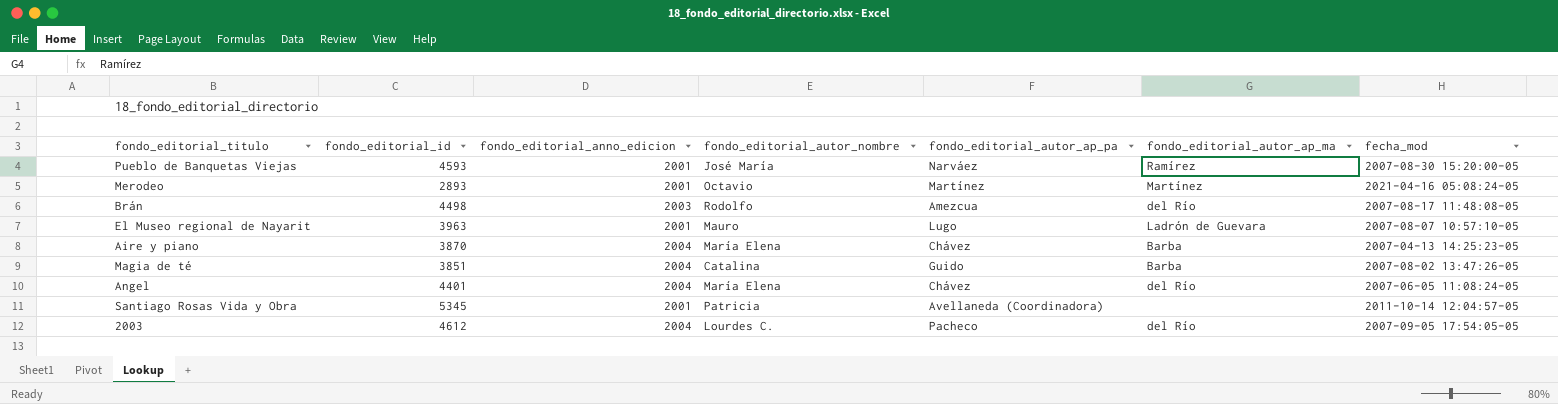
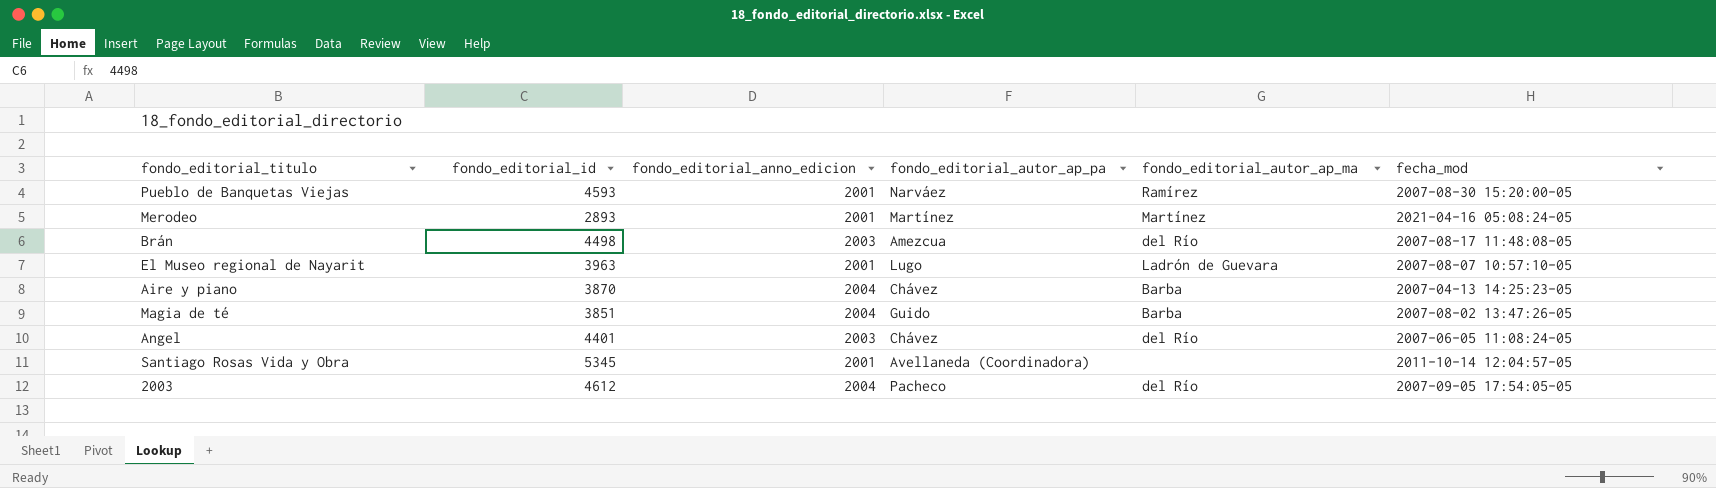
column fondo_editorial_autor_nombre | position: 4 -> none
Angel | fondo_editorial_anno_edicion: 2004 -> 2003

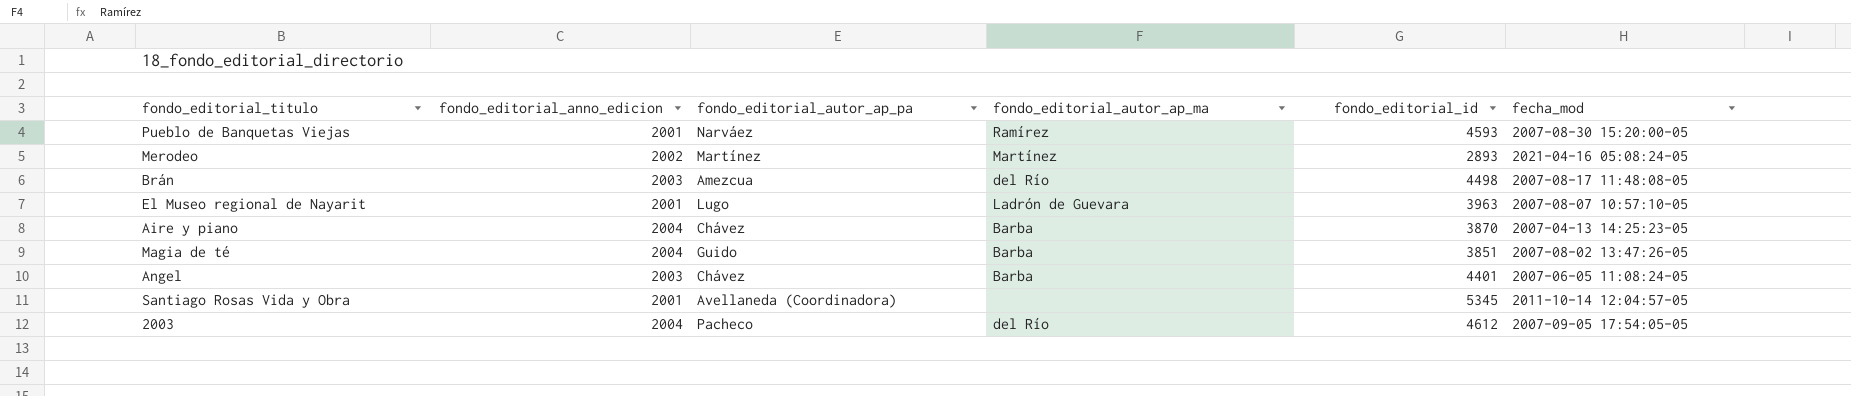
column fondo_editorial_id | position: 2 -> 5
Merodeo | fondo_editorial_anno_edicion: 2001 -> 2002
Angel | fondo_editorial_autor_ap_ma: del Río -> Barba

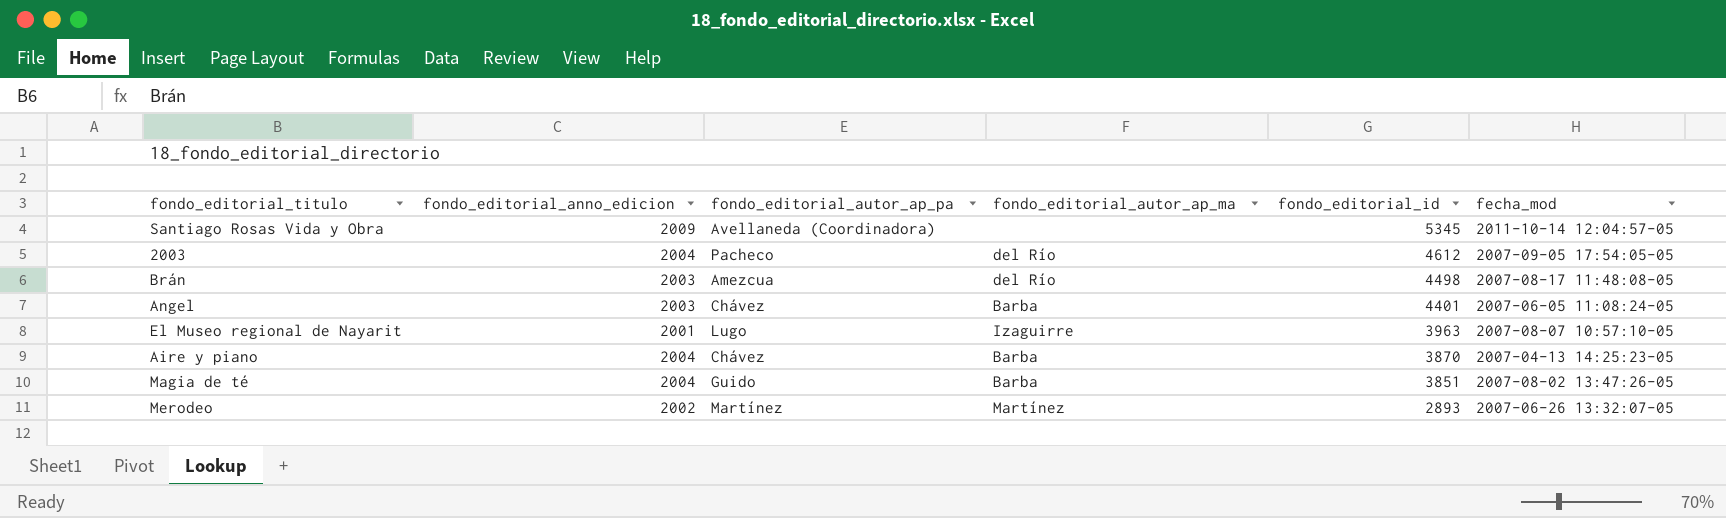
row order: none -> fondo_editorial_id descending
row Pueblo de Banquetas Viejas: 2001 | Narváez | Ramírez | 4593 | 2007-08-30 15:20:00-05 -> none
Santiago Rosas Vida y Obra | fondo_editorial_anno_edicion: 2001 -> 2009
El Museo regional de Nayarit | fondo_editorial_autor_ap_ma: Ladrón de Guevara -> Izaguirre
Merodeo | fecha_mod: 2021-04-16 05:08:24-05 -> 2007-06-26 13:32:07-05

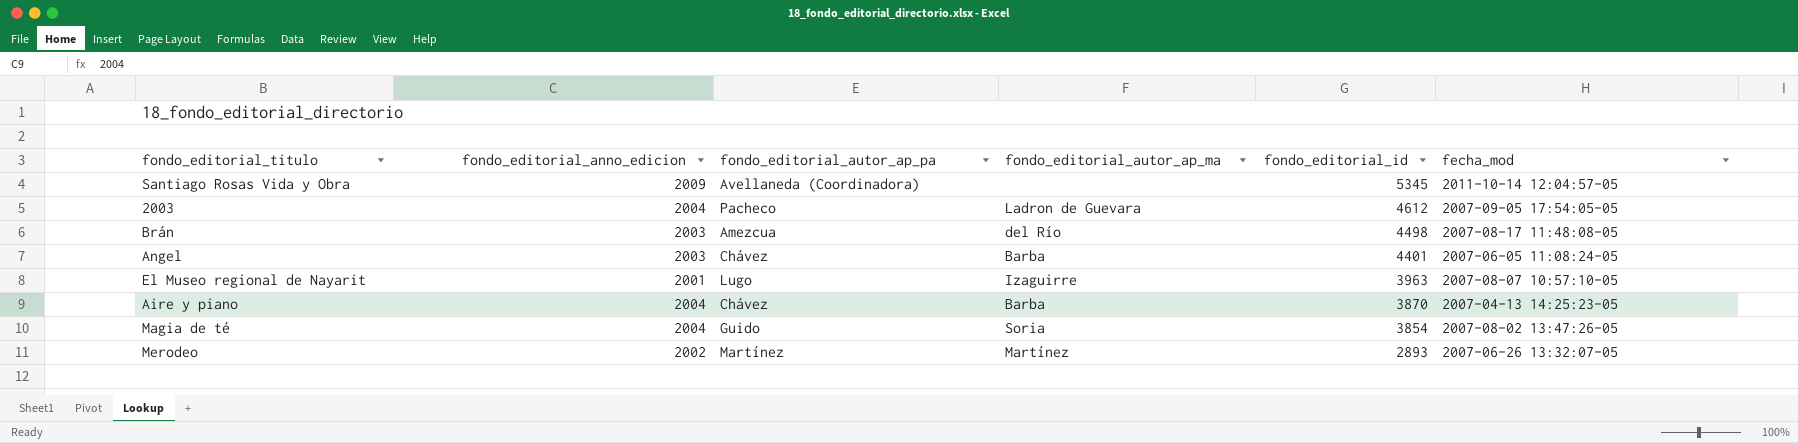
2003 | fondo_editorial_autor_ap_ma: del Río -> Ladron de Guevara
Magia de té | fondo_editorial_autor_ap_ma: Barba -> Soria
Magia de té | fondo_editorial_id: 3851 -> 3854

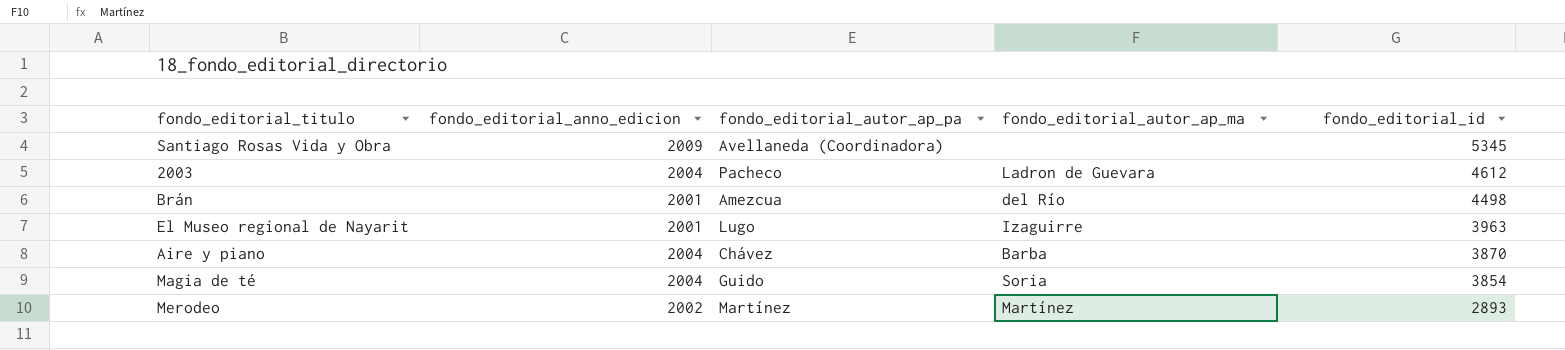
column fecha_mod | position: 6 -> none
row Angel: 2003 | Chávez | Barba | 4401 | 2007-06-05 11:08:24-05 -> none
Brán | fondo_editorial_anno_edicion: 2003 -> 2001

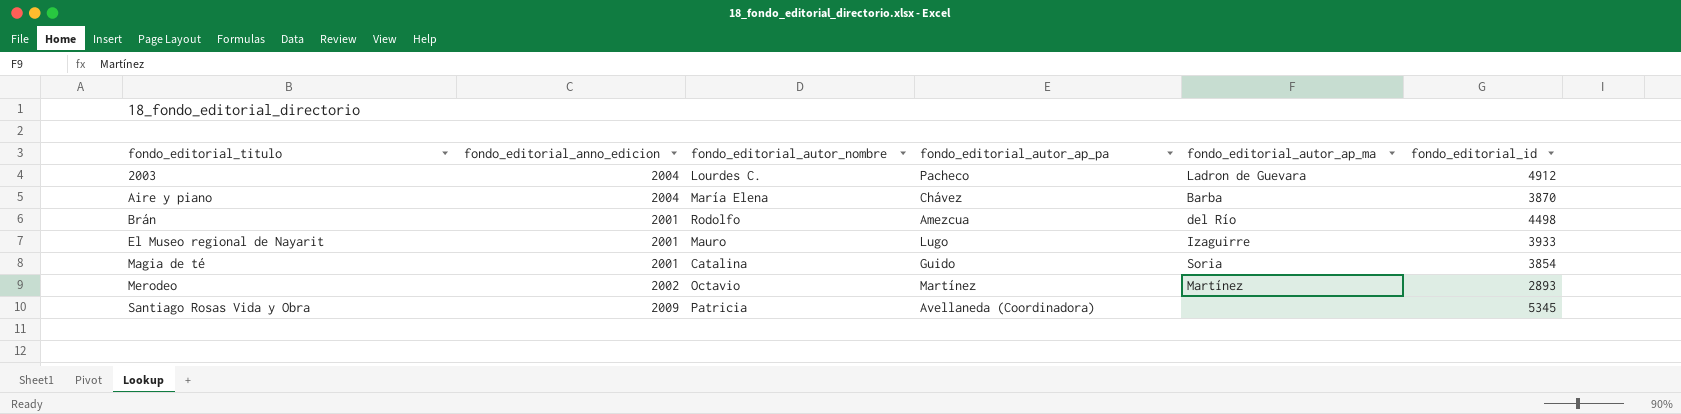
row order: fondo_editorial_id descending -> fondo_editorial_titulo ascending
column fondo_editorial_autor_nombre | position: none -> 3
2003 | fondo_editorial_id: 4612 -> 4912
El Museo regional de Nayarit | fondo_editorial_id: 3963 -> 3933
Magia de té | fondo_editorial_anno_edicion: 2004 -> 2001

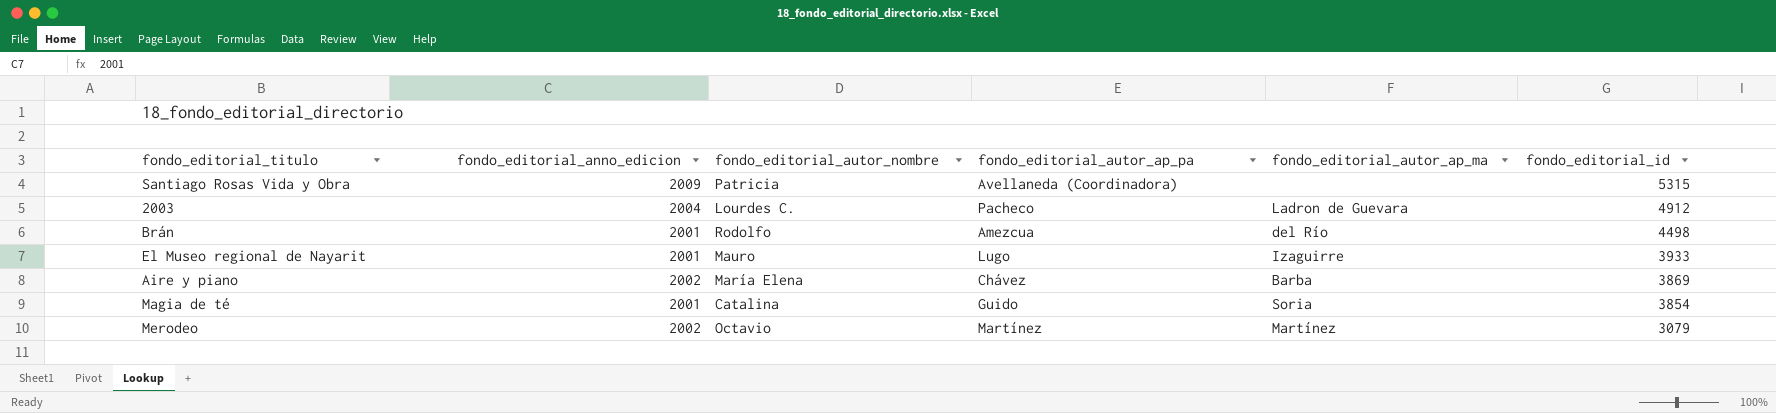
row order: fondo_editorial_titulo ascending -> fondo_editorial_id descending
Santiago Rosas Vida y Obra | fondo_editorial_id: 5345 -> 5315
Aire y piano | fondo_editorial_anno_edicion: 2004 -> 2002
Aire y piano | fondo_editorial_id: 3870 -> 3869
Merodeo | fondo_editorial_id: 2893 -> 3079

